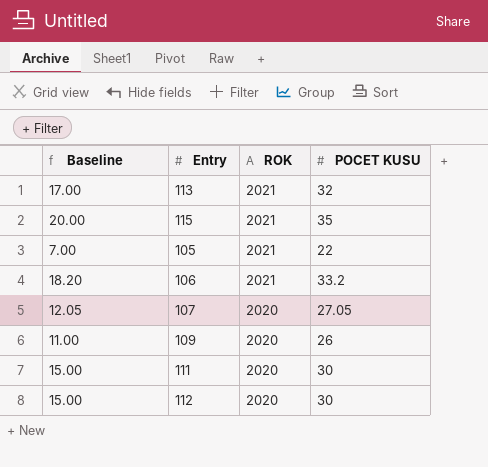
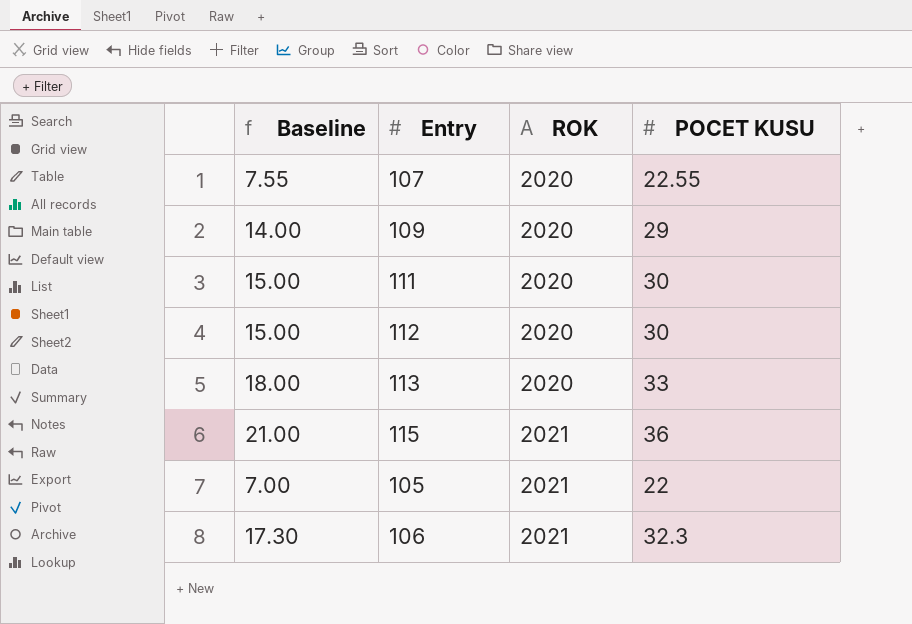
row order: ROK descending -> ROK ascending
107 | Baseline: 12.05 -> 7.55
107 | POCET KUSU: 27.05 -> 22.55
109 | Baseline: 11.00 -> 14.00
109 | POCET KUSU: 26 -> 29
113 | Baseline: 17.00 -> 18.00
113 | ROK: 2021 -> 2020
113 | POCET KUSU: 32 -> 33
115 | Baseline: 20.00 -> 21.00
115 | POCET KUSU: 35 -> 36
106 | Baseline: 18.20 -> 17.30
106 | POCET KUSU: 33.2 -> 32.3

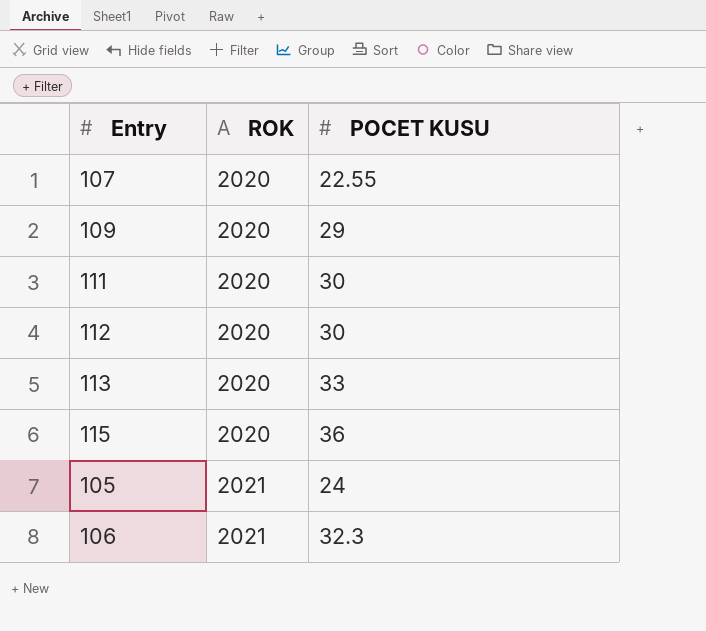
column Baseline | formula: [POCET KUSU] - 15 -> none
115 | ROK: 2021 -> 2020
105 | POCET KUSU: 22 -> 24

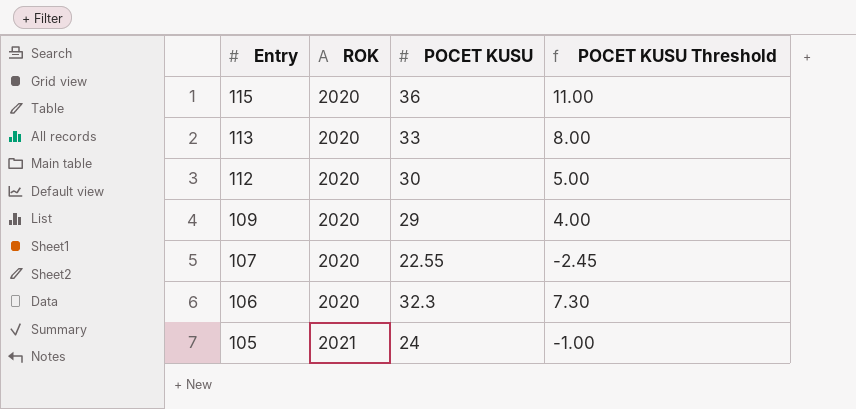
row order: ROK ascending -> Entry descending
column POCET KUSU Threshold | formula: none -> [POCET KUSU] - 25
row 111: 2020 | 30 -> none
106 | ROK: 2021 -> 2020

